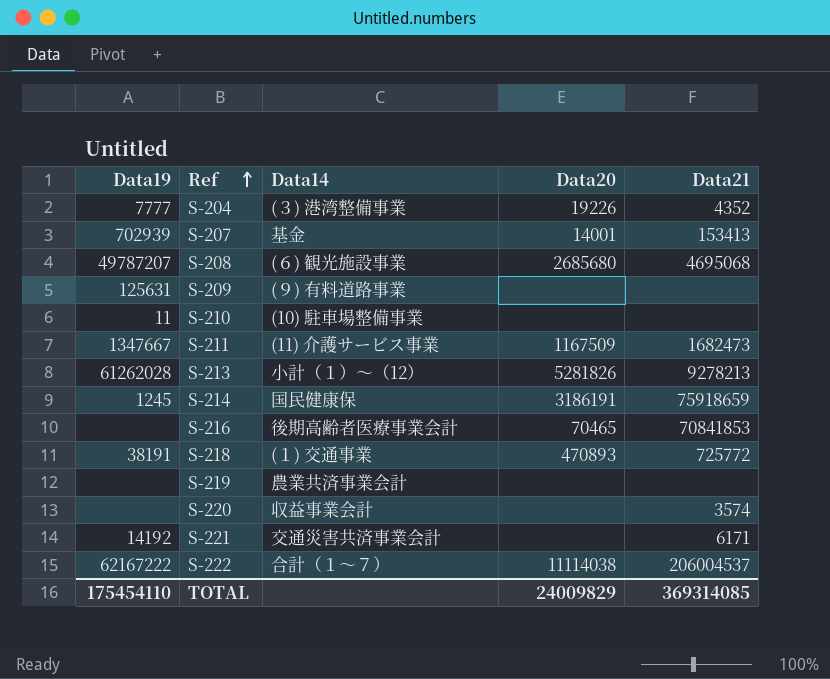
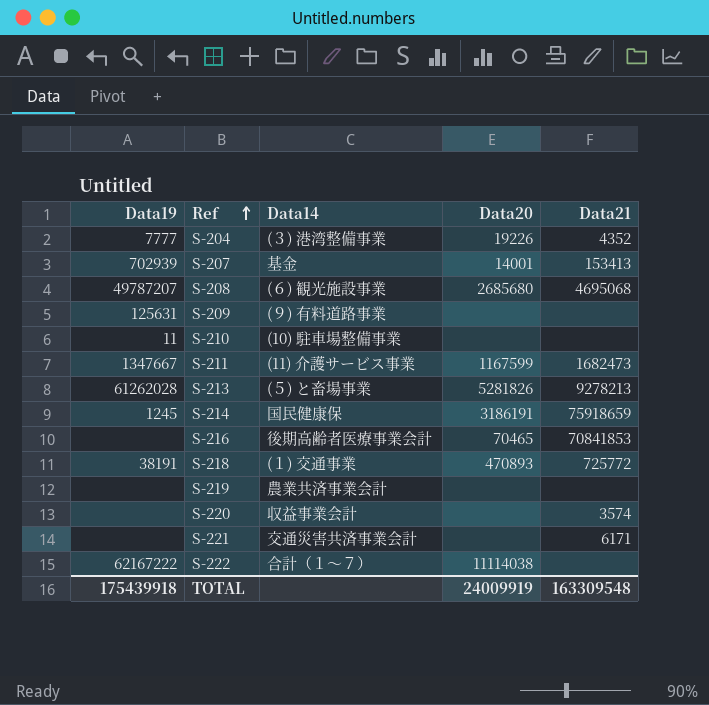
S-211 | Data20: 1167509 -> 1167599
S-213 | Data14: 小計（１）～（12） -> (５) と畜場事業
S-221 | Data19: 14192 -> none
S-222 | Data21: 206004537 -> none
TOTAL | Data19: 175454110 -> 175439918
TOTAL | Data20: 24009829 -> 24009919
TOTAL | Data21: 369314085 -> 163309548

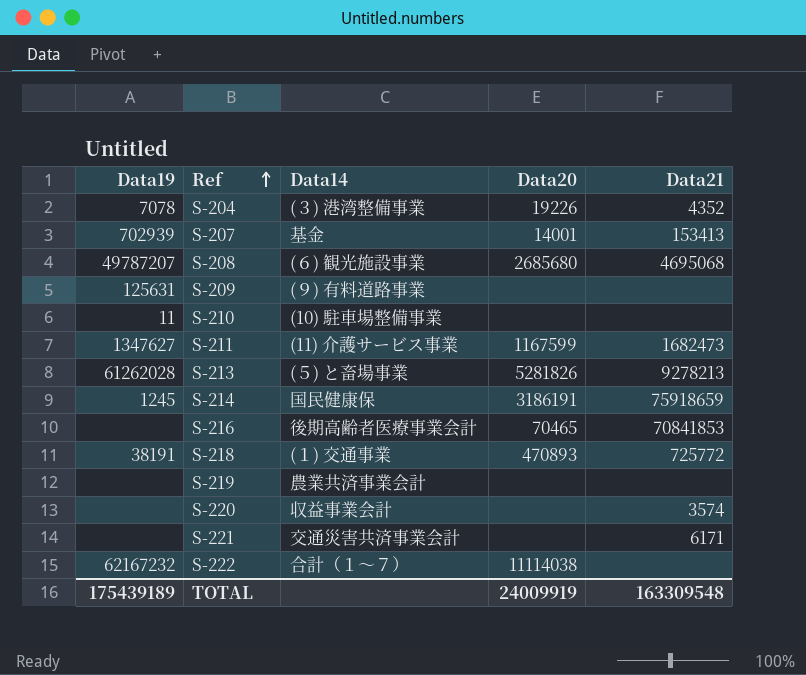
S-204 | Data19: 7777 -> 7078
S-211 | Data19: 1347667 -> 1347627
S-222 | Data19: 62167222 -> 62167232
TOTAL | Data19: 175439918 -> 175439189

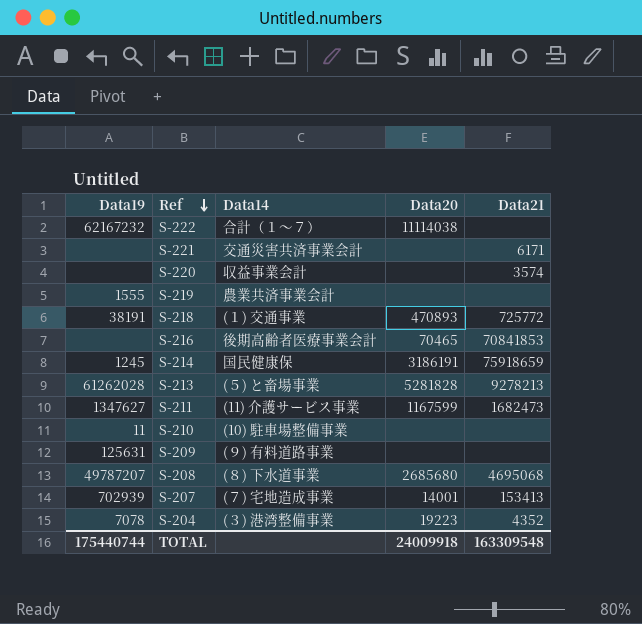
row order: Ref ascending -> Ref descending
S-219 | Data19: none -> 1555
S-213 | Data20: 5281826 -> 5281828
S-208 | Data14: (６) 観光施設事業 -> (８) 下水道事業
S-207 | Data14: 基金 -> (７) 宅地造成事業
S-204 | Data20: 19226 -> 19223
TOTAL | Data19: 175439189 -> 175440744
TOTAL | Data20: 24009919 -> 24009918

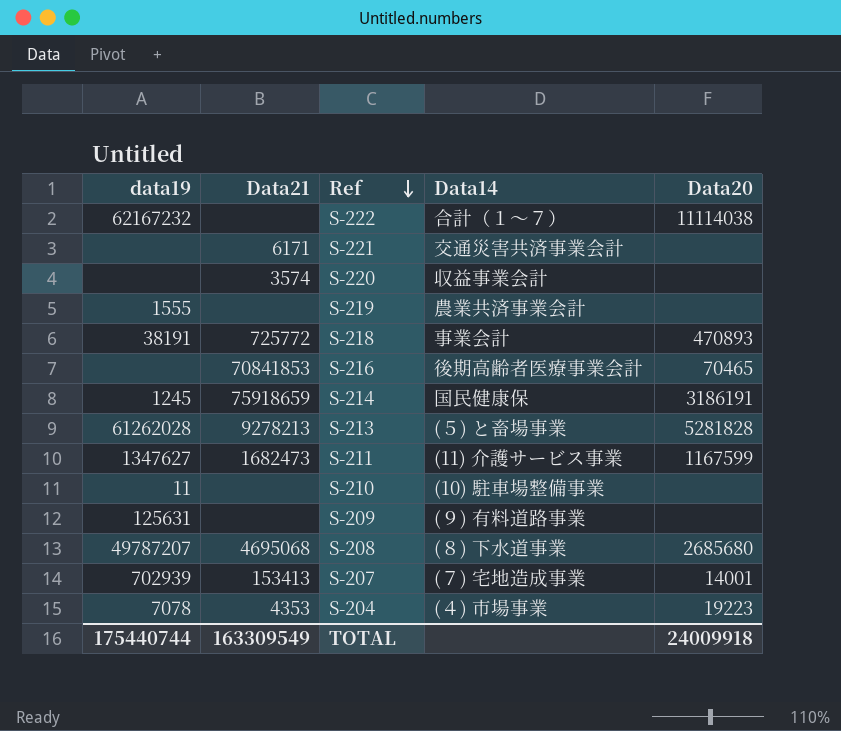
column name: Data19 -> data19
column Data21 | position: 5 -> 2
S-218 | Data14: (１) 交通事業 -> 事業会計
S-204 | Data21: 4352 -> 4353
S-204 | Data14: (３) 港湾整備事業 -> (４) 市場事業
TOTAL | Data21: 163309548 -> 163309549

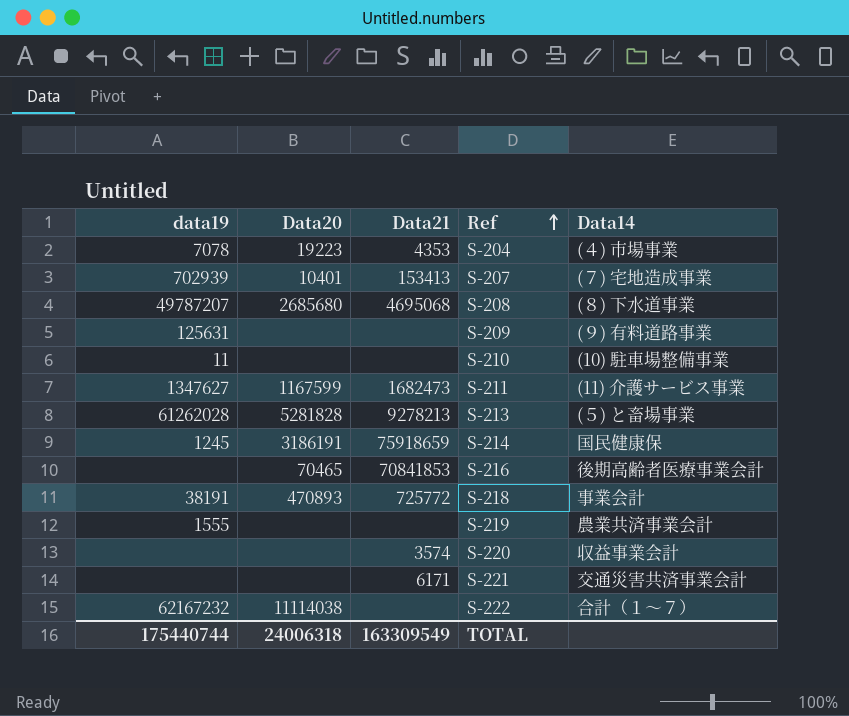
row order: Ref descending -> Ref ascending
column Data20 | position: 5 -> 2
S-207 | Data20: 14001 -> 10401
TOTAL | Data20: 24009918 -> 24006318

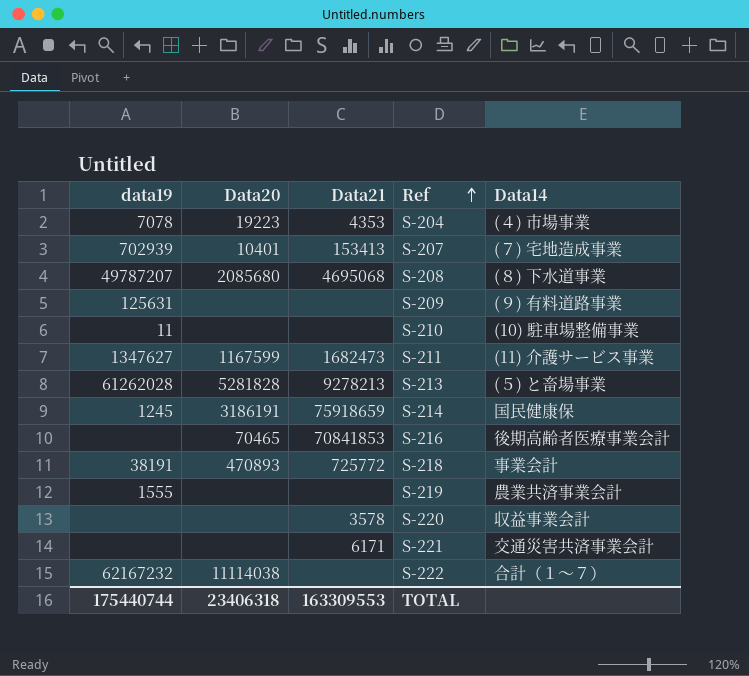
S-208 | Data20: 2685680 -> 2085680
S-220 | Data21: 3574 -> 3578
TOTAL | Data20: 24006318 -> 23406318
TOTAL | Data21: 163309549 -> 163309553

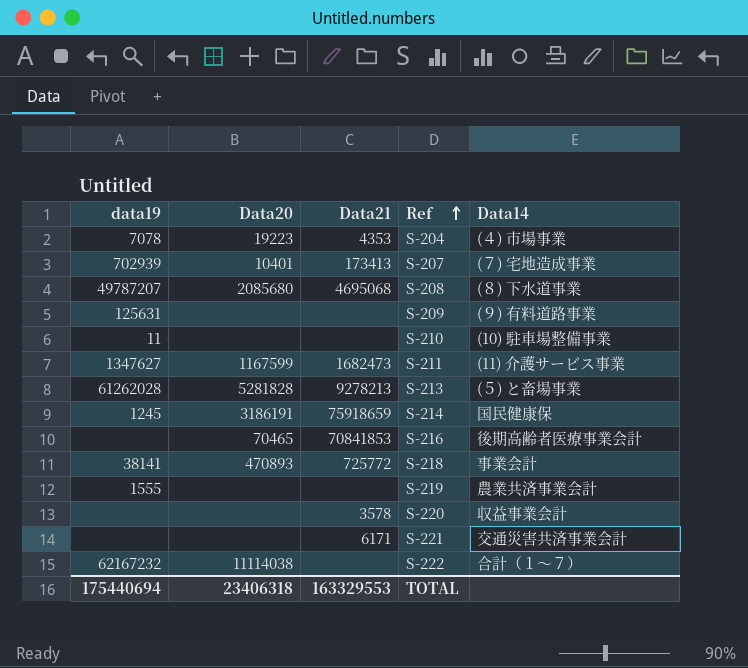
S-207 | Data21: 153413 -> 173413
S-218 | data19: 38191 -> 38141
TOTAL | data19: 175440744 -> 175440694
TOTAL | Data21: 163309553 -> 163329553

